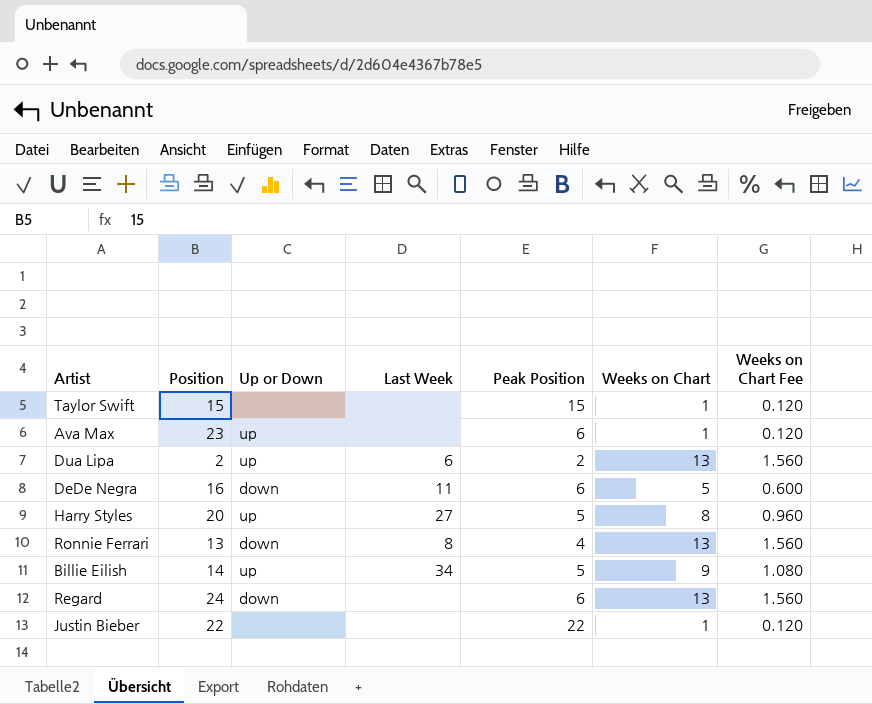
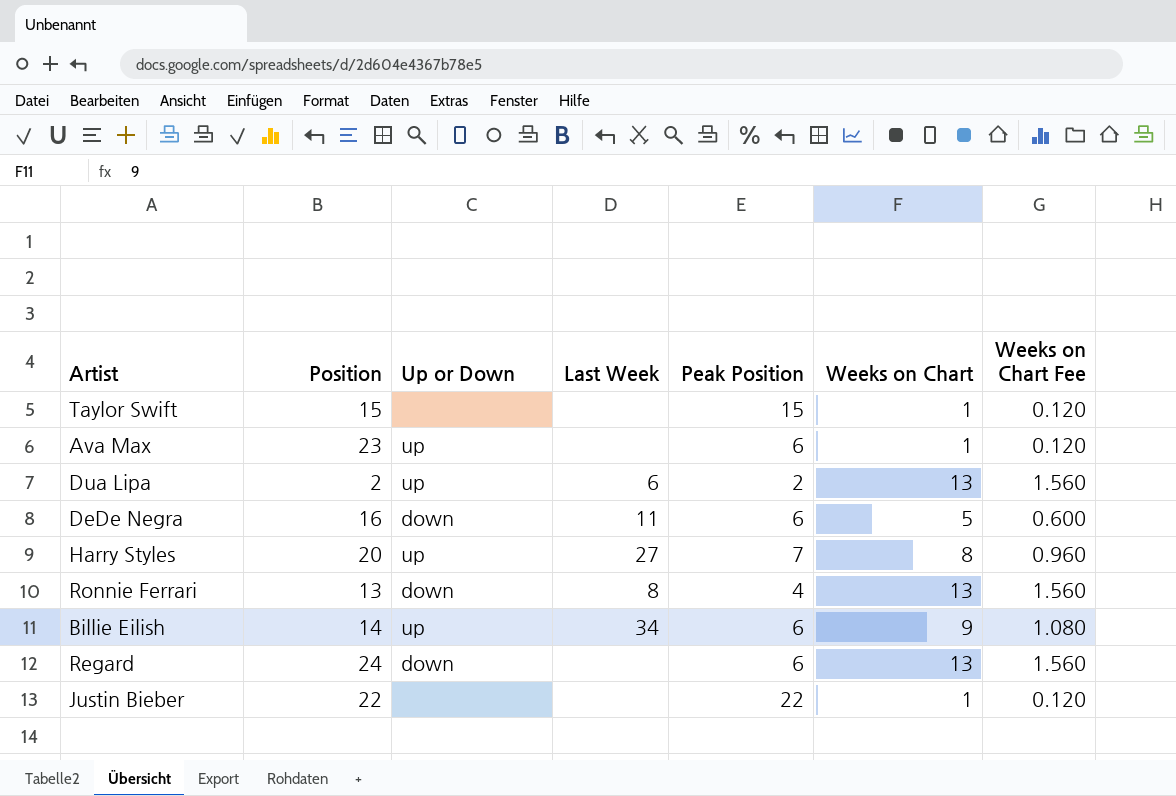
Harry Styles | Peak Position: 5 -> 7
Billie Eilish | Peak Position: 5 -> 6

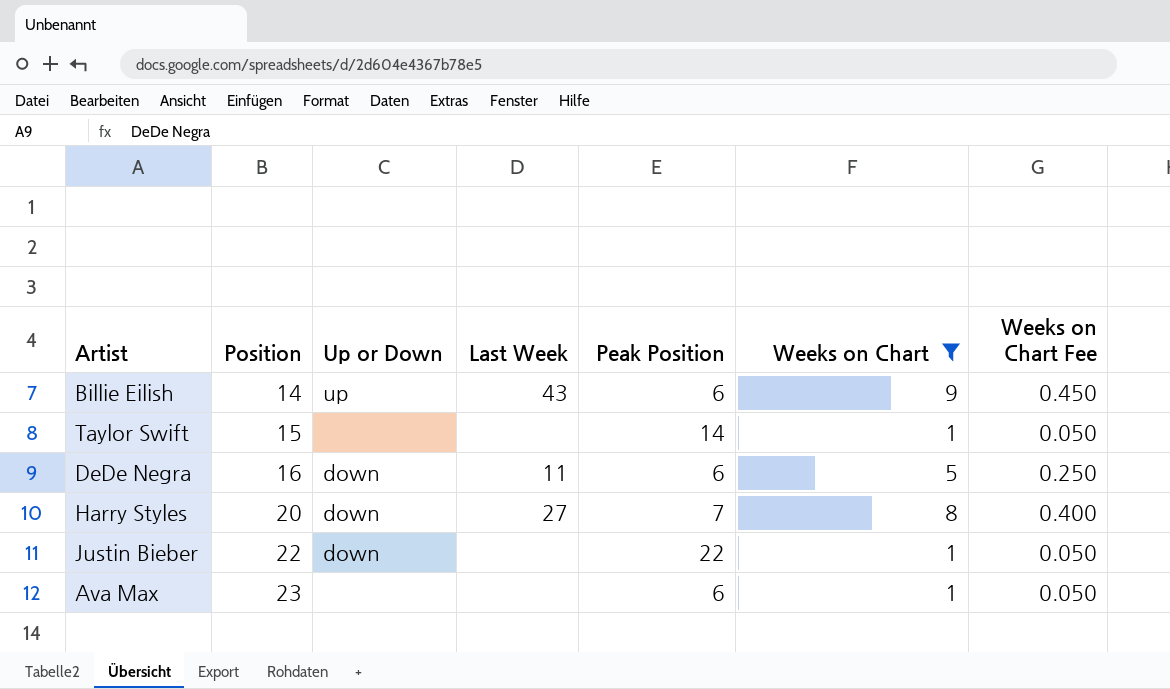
filter: none -> Weeks on Chart != 13
row order: none -> Position ascending
column Weeks on Chart Fee | formula: [Weeks on Chart] * 0.12 -> [Weeks on Chart] * 0.05
Billie Eilish | Last Week: 34 -> 43
Taylor Swift | Peak Position: 15 -> 14
Harry Styles | Up or Down: up -> down
Justin Bieber | Up or Down: none -> down
Ava Max | Up or Down: up -> none

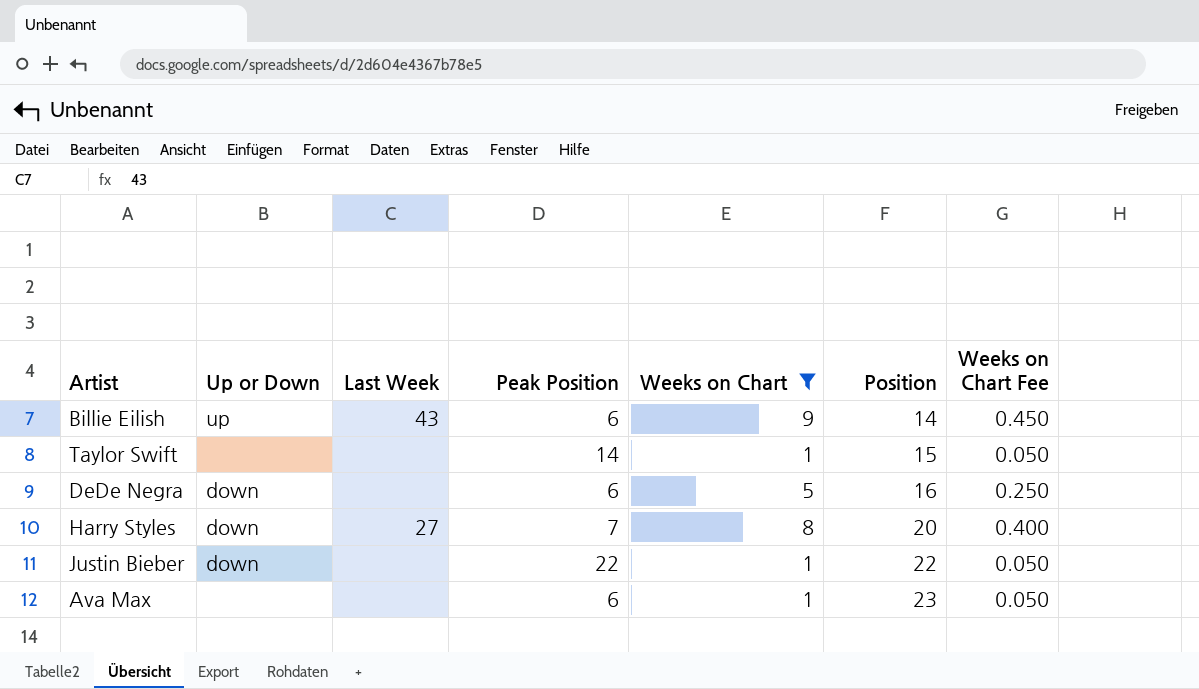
column Position | position: 2 -> 6
DeDe Negra | Last Week: 11 -> none

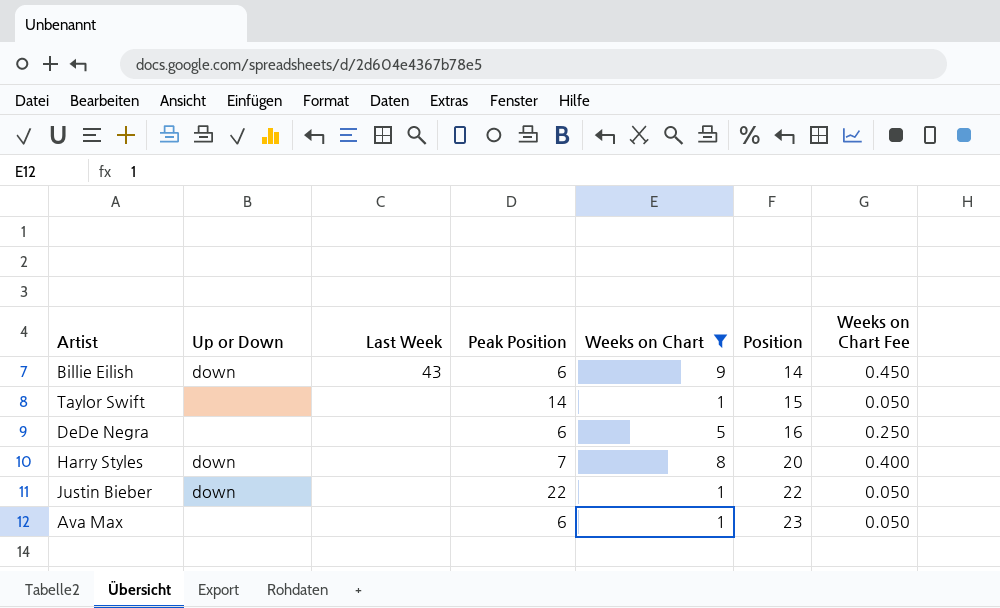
Billie Eilish | Up or Down: up -> down
DeDe Negra | Up or Down: down -> none
Harry Styles | Last Week: 27 -> none

